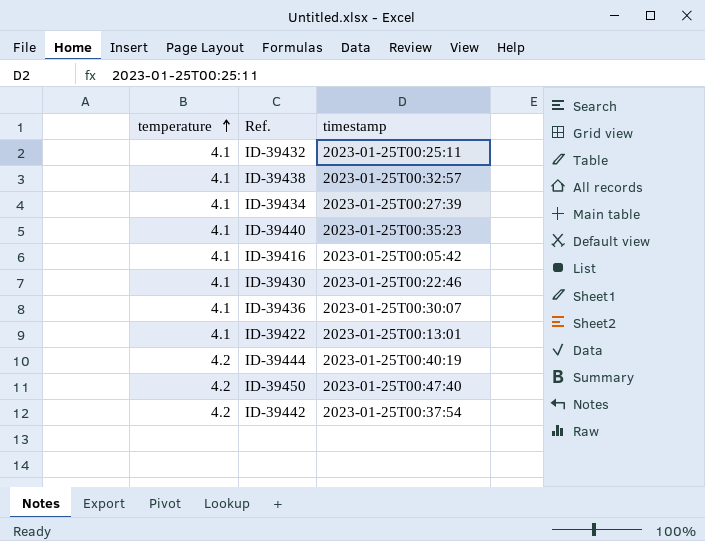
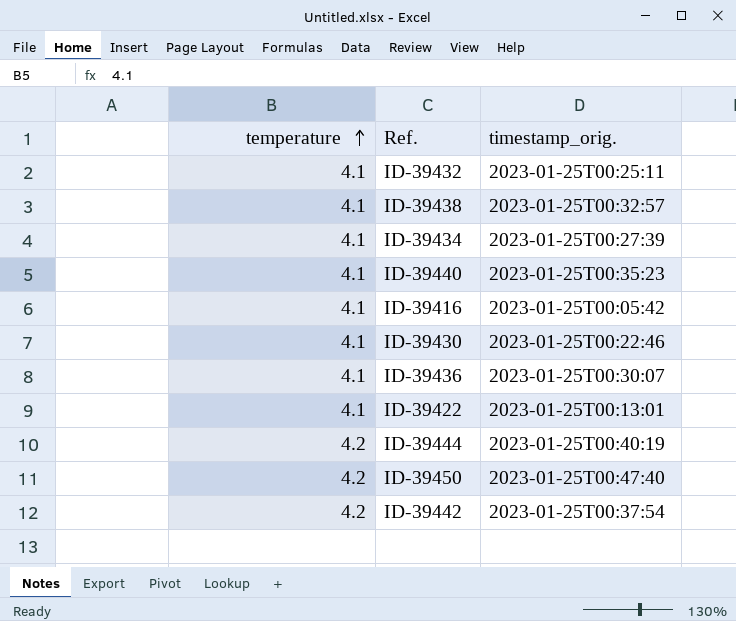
column name: timestamp -> timestamp_orig.

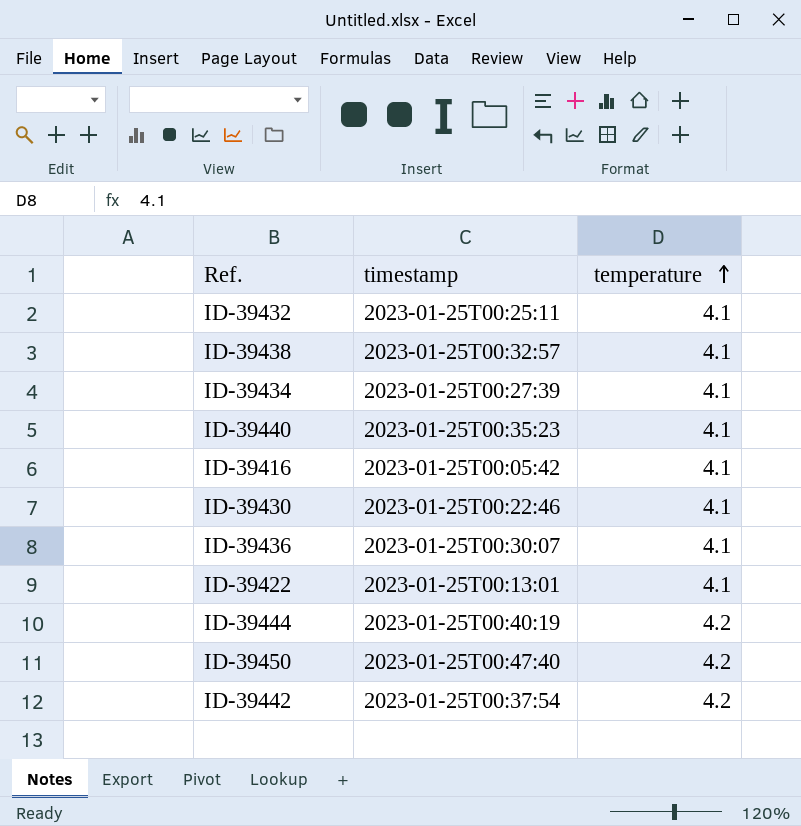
column name: timestamp_orig. -> timestamp
column temperature | position: 1 -> 3

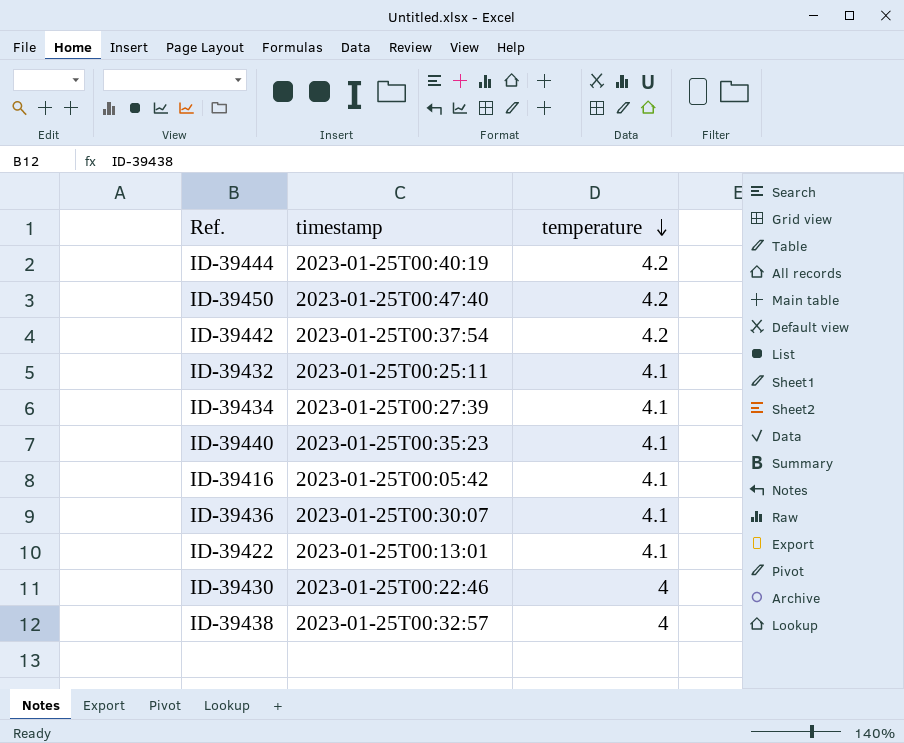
row order: temperature ascending -> temperature descending
ID-39430 | temperature: 4.1 -> 4
ID-39438 | temperature: 4.1 -> 4

